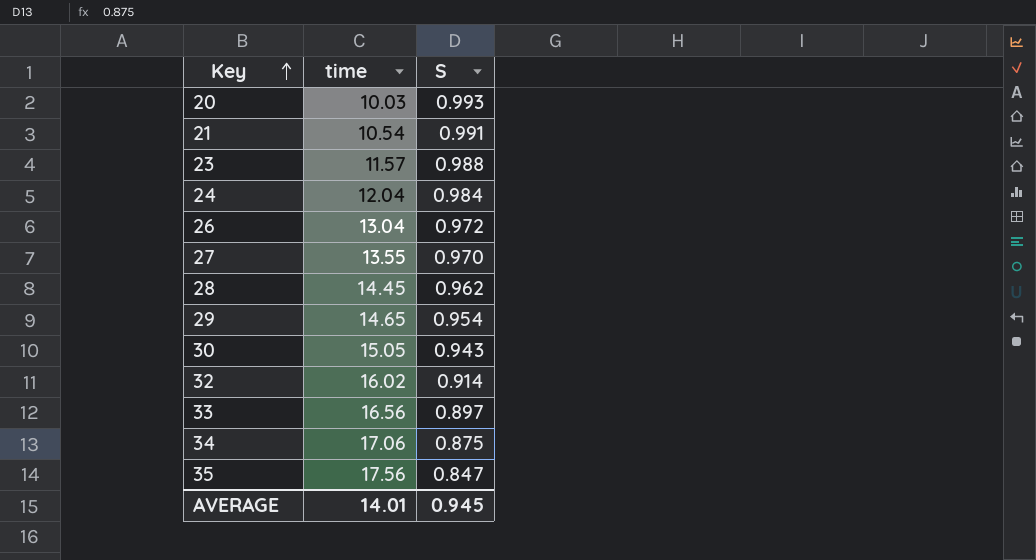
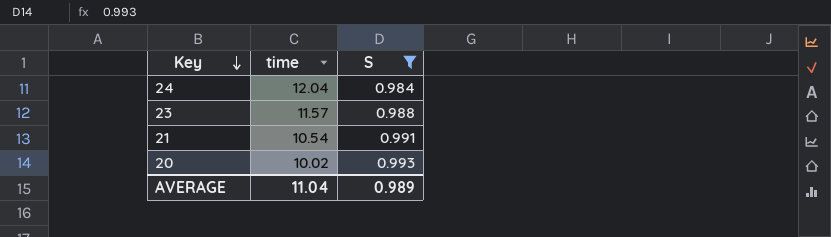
filter: none -> S >= 0.984
row order: Key ascending -> Key descending
20 | time: 10.03 -> 10.02
AVERAGE | time: 14.01 -> 11.04
AVERAGE | S: 0.945 -> 0.989

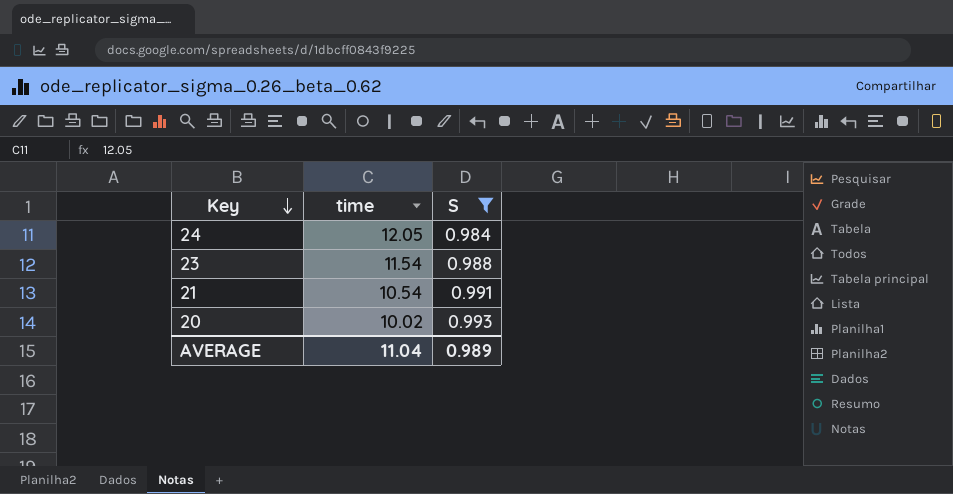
24 | time: 12.04 -> 12.05
23 | time: 11.57 -> 11.54

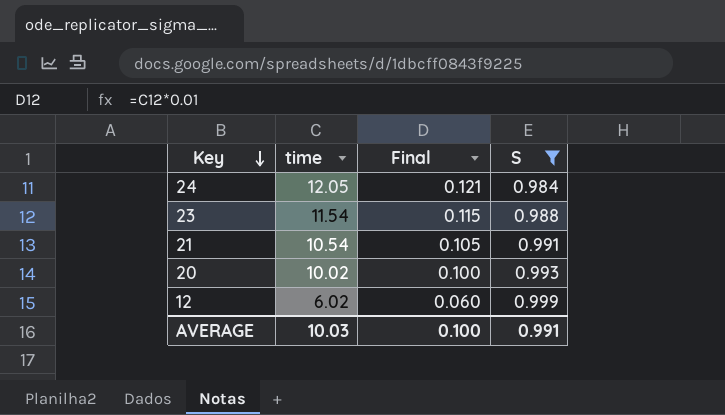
column Final | formula: none -> [time] * 0.01
row 12: none -> 6.02 | 0.060 | 0.999
AVERAGE | time: 11.04 -> 10.03
AVERAGE | S: 0.989 -> 0.991

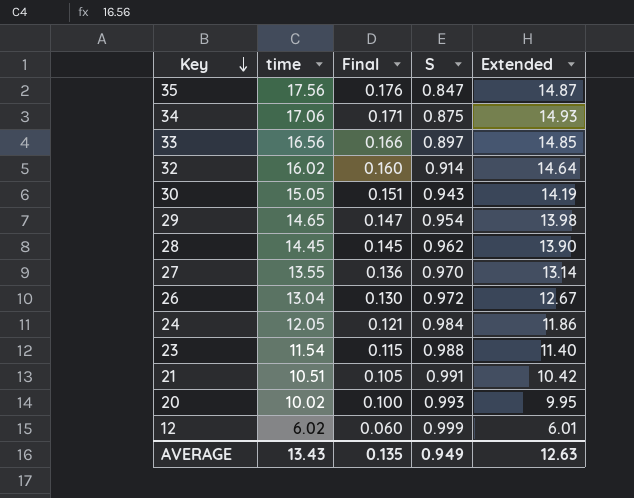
filter: S >= 0.984 -> none
column Extended | formula: none -> [time] * [S]
21 | time: 10.54 -> 10.51
AVERAGE | time: 10.03 -> 13.43
AVERAGE | Final: 0.100 -> 0.135
AVERAGE | S: 0.991 -> 0.949

